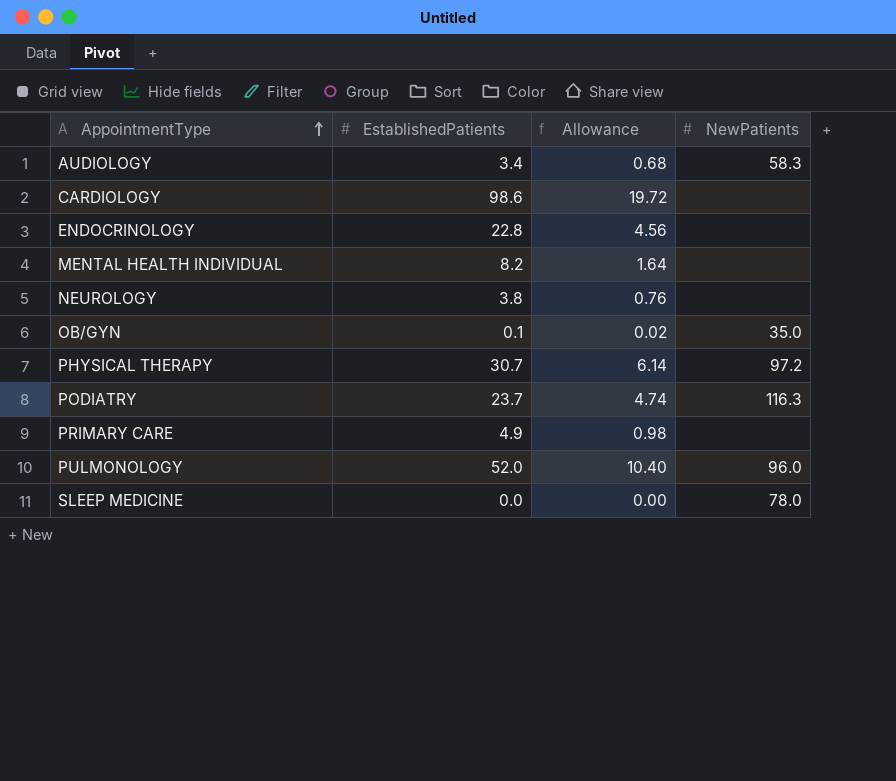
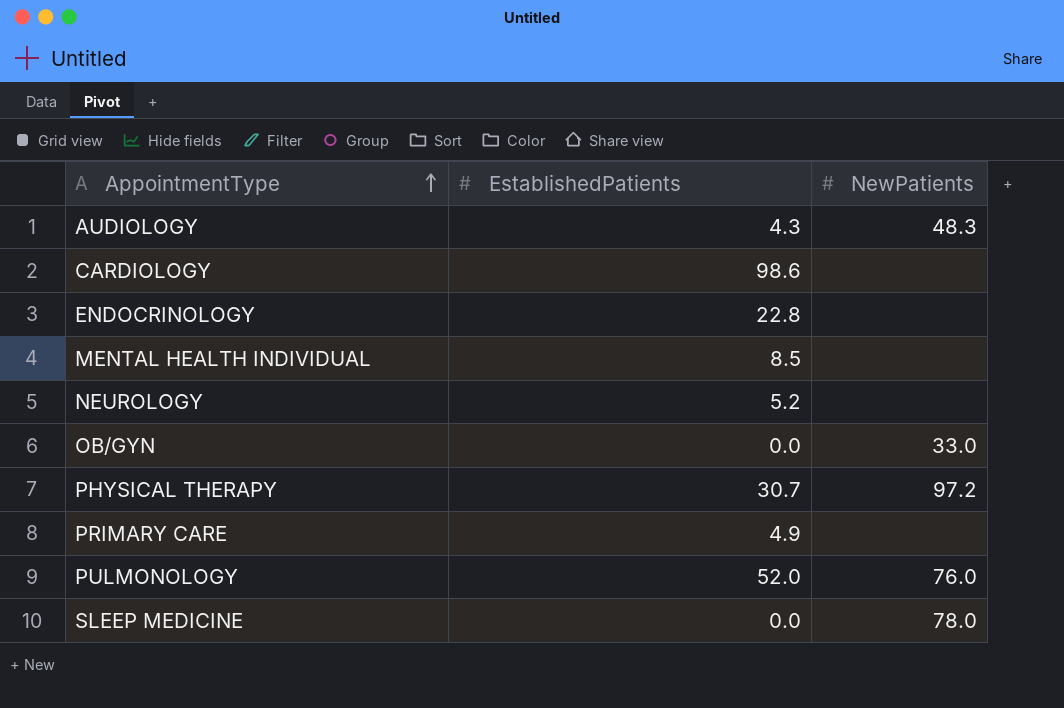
column Allowance | formula: [EstablishedPatients] * 0.2 -> none
row PODIATRY: 23.7 | 4.74 | 116.3 -> none
AUDIOLOGY | EstablishedPatients: 3.4 -> 4.3
AUDIOLOGY | NewPatients: 58.3 -> 48.3
MENTAL HEALTH INDIVIDUAL | EstablishedPatients: 8.2 -> 8.5
NEUROLOGY | EstablishedPatients: 3.8 -> 5.2
OB/GYN | EstablishedPatients: 0.1 -> 0.0
OB/GYN | NewPatients: 35.0 -> 33.0
PULMONOLOGY | NewPatients: 96.0 -> 76.0

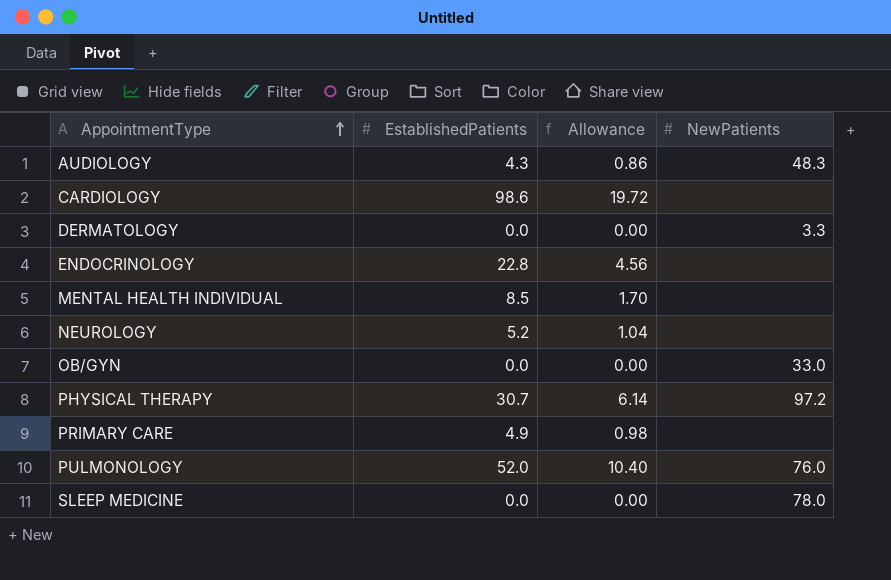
column Allowance | formula: none -> [EstablishedPatients] * 0.2
row DERMATOLOGY: none -> 0.0 | 0.00 | 3.3

